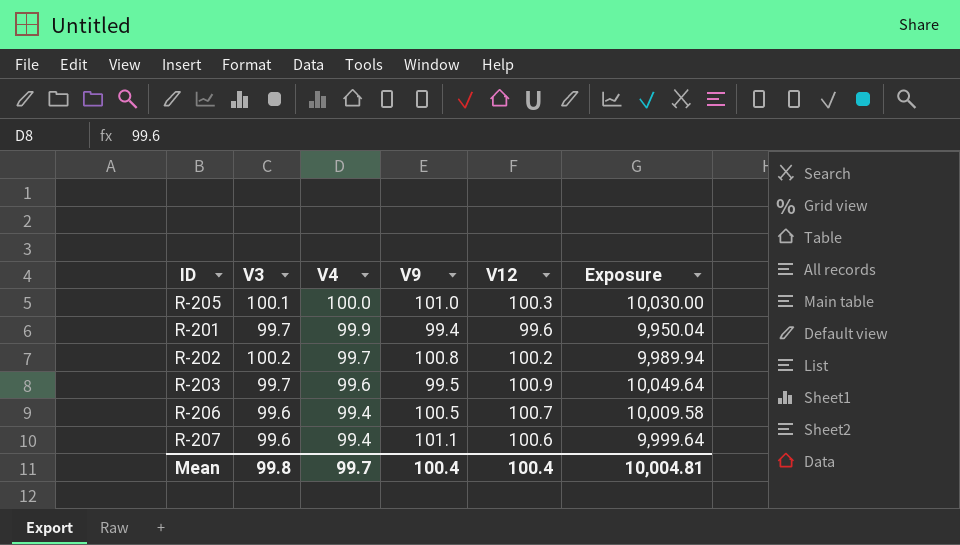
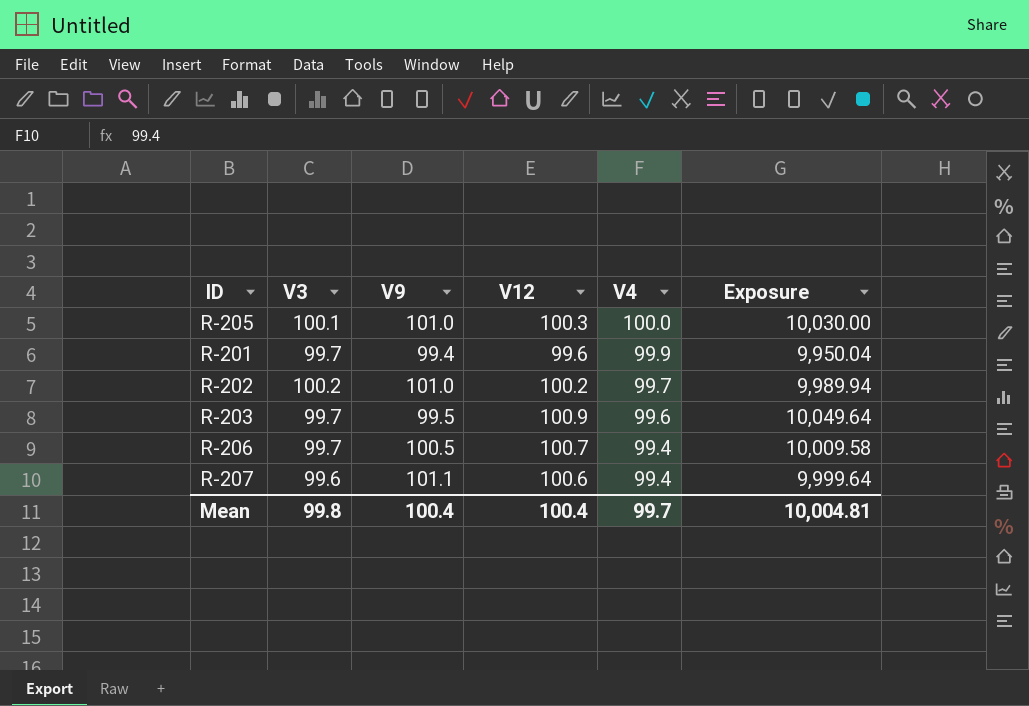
column V4 | position: 3 -> 5
R-202 | V9: 100.8 -> 101.0
R-206 | V3: 99.6 -> 99.7

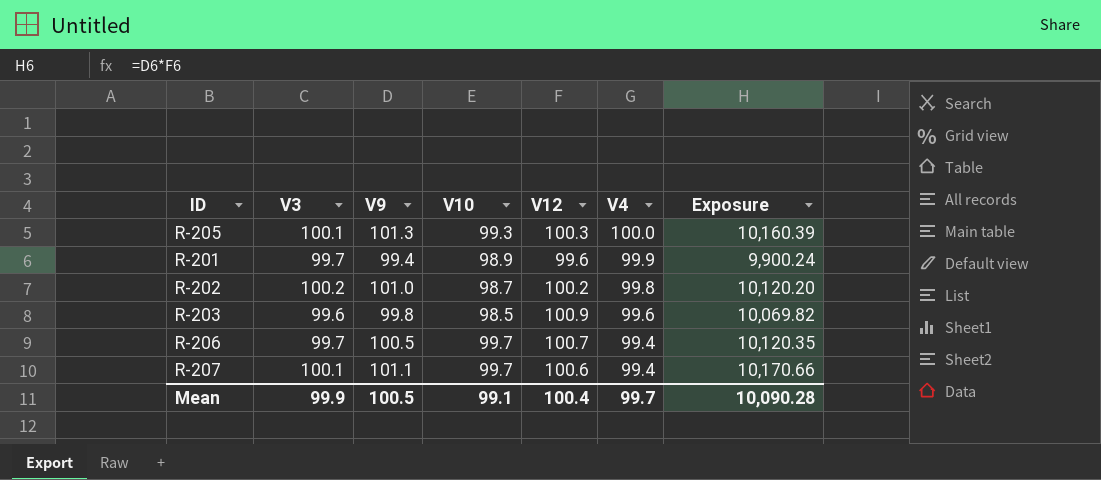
column V10 | position: none -> 4
column Exposure | formula: [V12] * [V4] -> [V9] * [V12]
R-205 | V9: 101.0 -> 101.3
R-202 | V4: 99.7 -> 99.8
R-203 | V3: 99.7 -> 99.6
R-203 | V9: 99.5 -> 99.8
R-207 | V3: 99.6 -> 100.1
Mean | V3: 99.8 -> 99.9
Mean | V9: 100.4 -> 100.5
Mean | Exposure: 10,004.81 -> 10,090.28

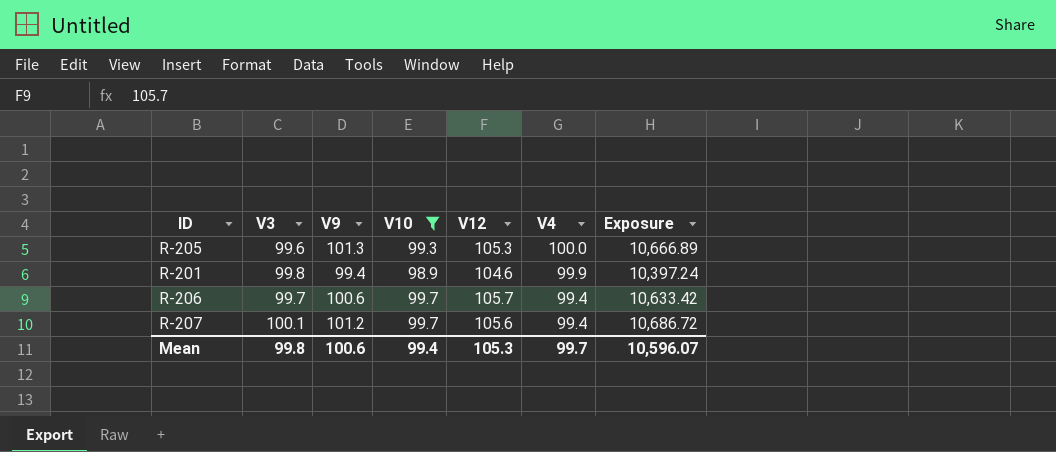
filter: none -> V10 >= 98.9
R-205 | V3: 100.1 -> 99.6
R-205 | V12: 100.3 -> 105.3
R-205 | Exposure: 10,160.39 -> 10,666.89
R-201 | V3: 99.7 -> 99.8
R-201 | V12: 99.6 -> 104.6
R-201 | Exposure: 9,900.24 -> 10,397.24
R-206 | V9: 100.5 -> 100.6
R-206 | V12: 100.7 -> 105.7
R-206 | Exposure: 10,120.35 -> 10,633.42
R-207 | V9: 101.1 -> 101.2
R-207 | V12: 100.6 -> 105.6
R-207 | Exposure: 10,170.66 -> 10,686.72
Mean | V3: 99.9 -> 99.8
Mean | V9: 100.5 -> 100.6
Mean | V10: 99.1 -> 99.4
Mean | V12: 100.4 -> 105.3
Mean | Exposure: 10,090.28 -> 10,596.07

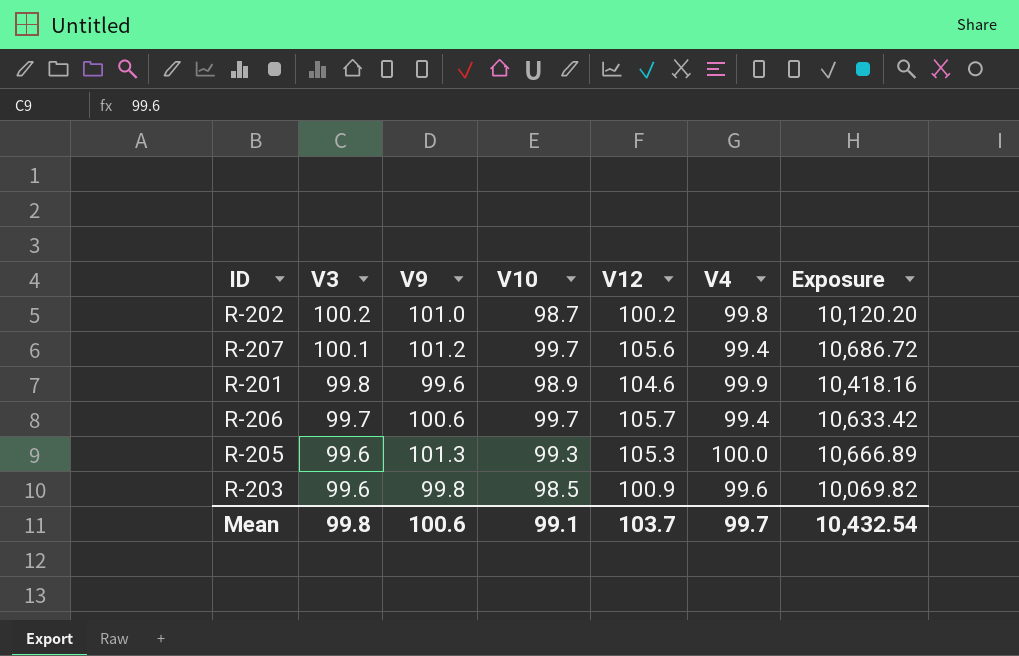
filter: V10 >= 98.9 -> none
row order: V4 descending -> V3 descending
R-201 | V9: 99.4 -> 99.6
R-201 | Exposure: 10,397.24 -> 10,418.16
Mean | V10: 99.4 -> 99.1
Mean | V12: 105.3 -> 103.7
Mean | Exposure: 10,596.07 -> 10,432.54

